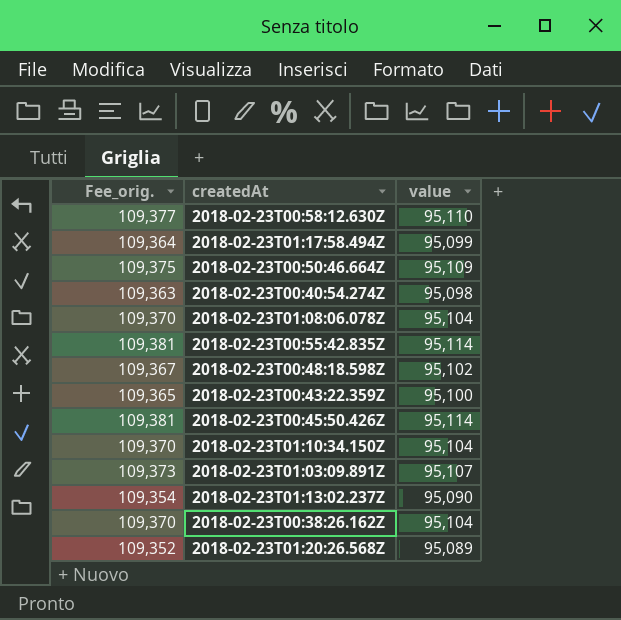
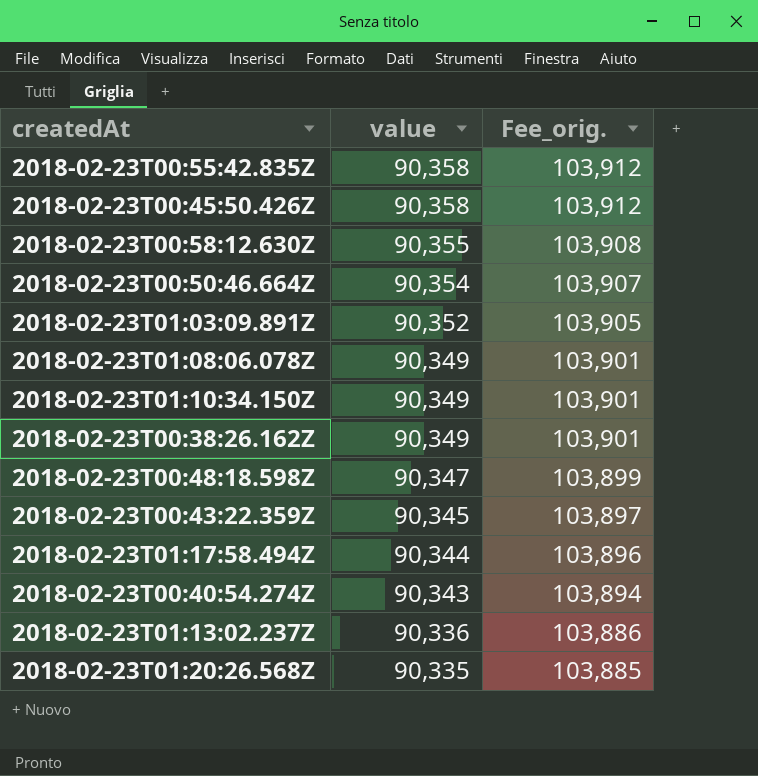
row order: none -> value descending
column Fee_orig. | position: 1 -> 3
2018-02-23T00:55:42.835Z | value: 95,114 -> 90,358
2018-02-23T00:55:42.835Z | Fee_orig.: 109,381 -> 103,912
2018-02-23T00:45:50.426Z | value: 95,114 -> 90,358
2018-02-23T00:45:50.426Z | Fee_orig.: 109,381 -> 103,912
2018-02-23T00:58:12.630Z | value: 95,110 -> 90,355
2018-02-23T00:58:12.630Z | Fee_orig.: 109,377 -> 103,908
2018-02-23T00:50:46.664Z | value: 95,109 -> 90,354
2018-02-23T00:50:46.664Z | Fee_orig.: 109,375 -> 103,907
2018-02-23T01:03:09.891Z | value: 95,107 -> 90,352
2018-02-23T01:03:09.891Z | Fee_orig.: 109,373 -> 103,905
2018-02-23T01:08:06.078Z | value: 95,104 -> 90,349
2018-02-23T01:08:06.078Z | Fee_orig.: 109,370 -> 103,901
2018-02-23T01:10:34.150Z | value: 95,104 -> 90,349
2018-02-23T01:10:34.150Z | Fee_orig.: 109,370 -> 103,901
2018-02-23T00:38:26.162Z | value: 95,104 -> 90,349
2018-02-23T00:38:26.162Z | Fee_orig.: 109,370 -> 103,901
2018-02-23T00:48:18.598Z | value: 95,102 -> 90,347
2018-02-23T00:48:18.598Z | Fee_orig.: 109,367 -> 103,899
2018-02-23T00:43:22.359Z | value: 95,100 -> 90,345
2018-02-23T00:43:22.359Z | Fee_orig.: 109,365 -> 103,897
2018-02-23T01:17:58.494Z | value: 95,099 -> 90,344
2018-02-23T01:17:58.494Z | Fee_orig.: 109,364 -> 103,896
2018-02-23T00:40:54.274Z | value: 95,098 -> 90,343
2018-02-23T00:40:54.274Z | Fee_orig.: 109,363 -> 103,894
2018-02-23T01:13:02.237Z | value: 95,090 -> 90,336
2018-02-23T01:13:02.237Z | Fee_orig.: 109,354 -> 103,886
2018-02-23T01:20:26.568Z | value: 95,089 -> 90,335
2018-02-23T01:20:26.568Z | Fee_orig.: 109,352 -> 103,885

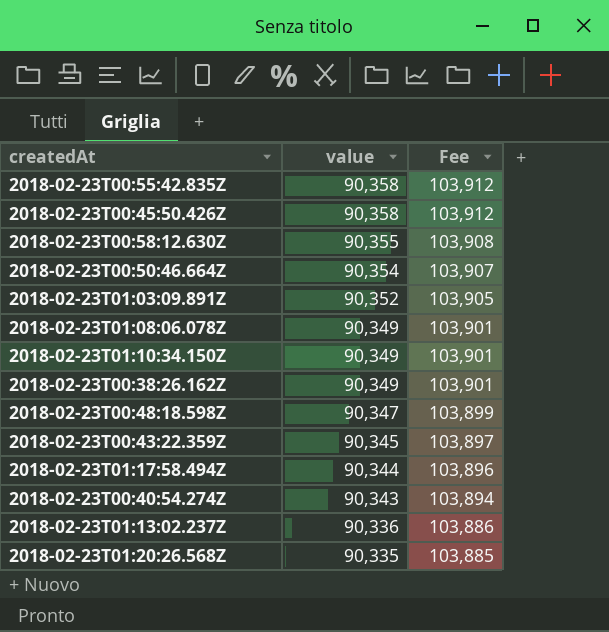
column name: Fee_orig. -> Fee

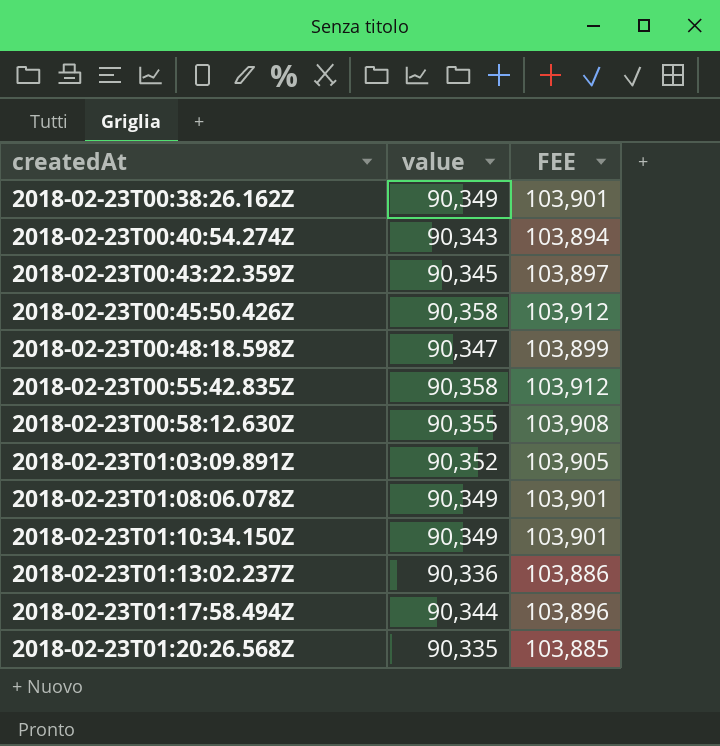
row order: value descending -> createdAt ascending
column name: Fee -> FEE
row 2018-02-23T00:50:46.664Z: 90,354 | 103,907 -> none

